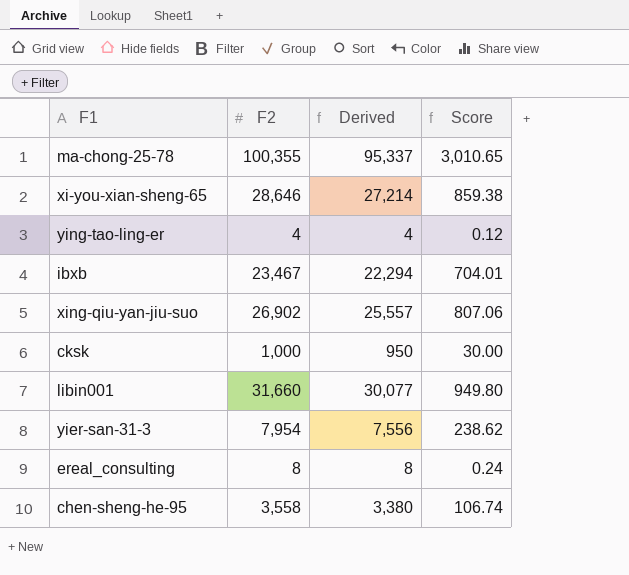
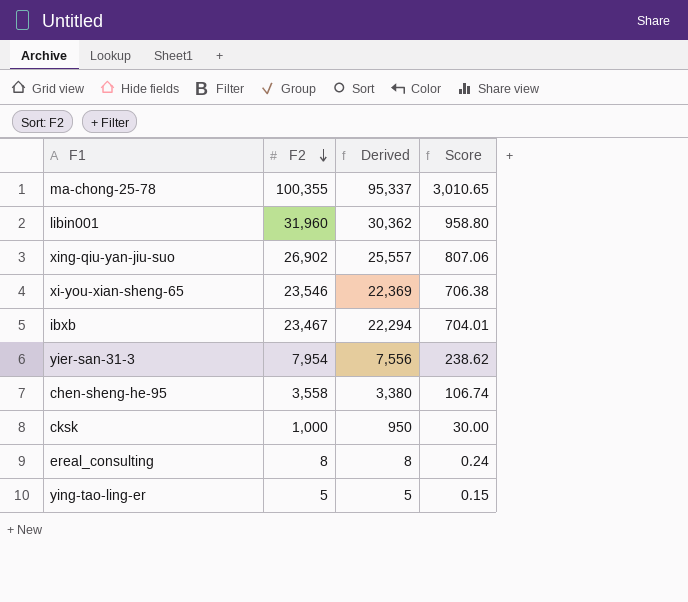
row order: none -> F2 descending
libin001 | F2: 31,660 -> 31,960
libin001 | Derived: 30,077 -> 30,362
libin001 | Score: 949.80 -> 958.80
xi-you-xian-sheng-65 | F2: 28,646 -> 23,546
xi-you-xian-sheng-65 | Derived: 27,214 -> 22,369
xi-you-xian-sheng-65 | Score: 859.38 -> 706.38
ying-tao-ling-er | F2: 4 -> 5
ying-tao-ling-er | Derived: 4 -> 5
ying-tao-ling-er | Score: 0.12 -> 0.15

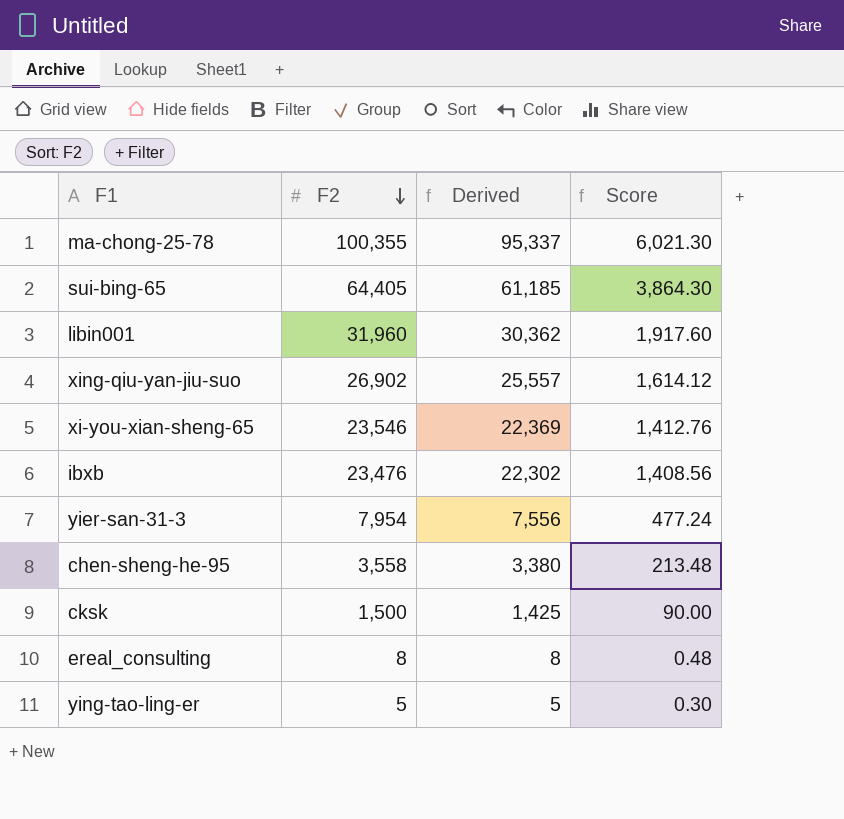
column Score | formula: [F2] * 0.03 -> [F2] * 0.06
row sui-bing-65: none -> 64,405 | 61,185 | 3,864.30
ibxb | F2: 23,467 -> 23,476
ibxb | Derived: 22,294 -> 22,302
cksk | F2: 1,000 -> 1,500
cksk | Derived: 950 -> 1,425

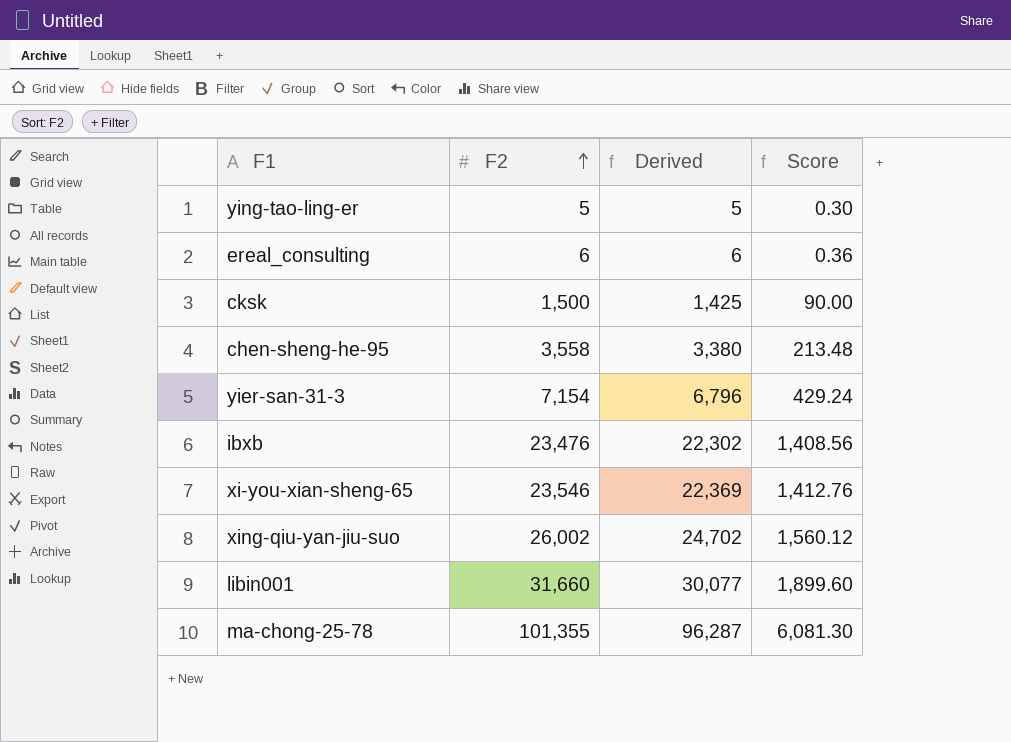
row order: F2 descending -> F2 ascending
row sui-bing-65: 64,405 | 61,185 | 3,864.30 -> none
ereal_consulting | F2: 8 -> 6
ereal_consulting | Derived: 8 -> 6
ereal_consulting | Score: 0.48 -> 0.36
yier-san-31-3 | F2: 7,954 -> 7,154
yier-san-31-3 | Derived: 7,556 -> 6,796
yier-san-31-3 | Score: 477.24 -> 429.24
xing-qiu-yan-jiu-suo | F2: 26,902 -> 26,002
xing-qiu-yan-jiu-suo | Derived: 25,557 -> 24,702
xing-qiu-yan-jiu-suo | Score: 1,614.12 -> 1,560.12
libin001 | F2: 31,960 -> 31,660
libin001 | Derived: 30,362 -> 30,077
libin001 | Score: 1,917.60 -> 1,899.60
ma-chong-25-78 | F2: 100,355 -> 101,355
ma-chong-25-78 | Derived: 95,337 -> 96,287
ma-chong-25-78 | Score: 6,021.30 -> 6,081.30

